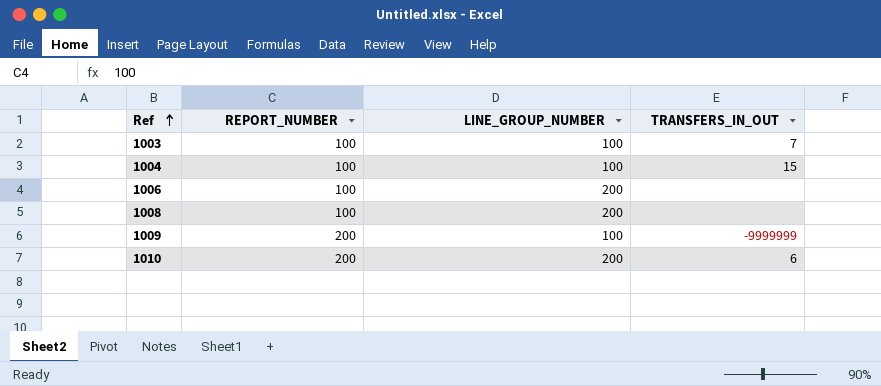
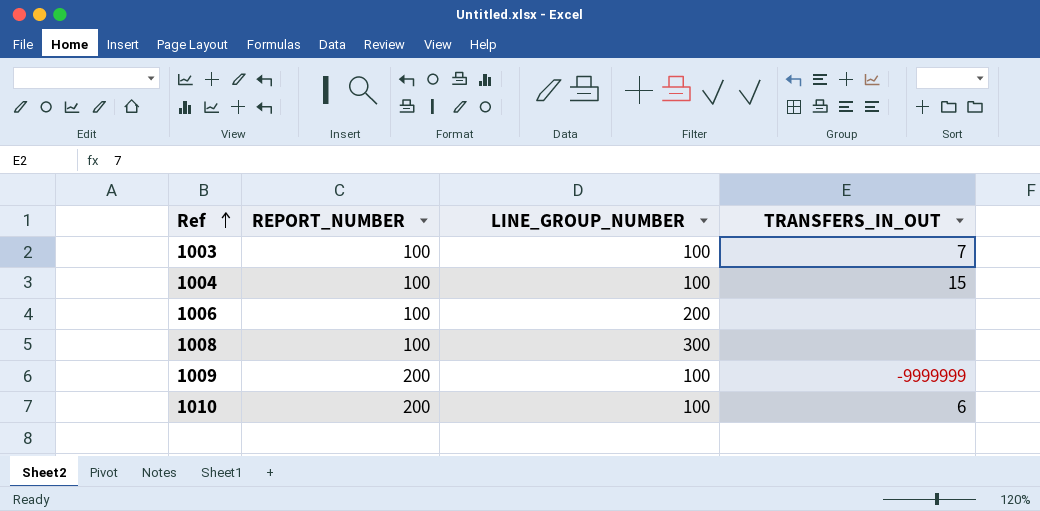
1008 | LINE_GROUP_NUMBER: 200 -> 300
1010 | LINE_GROUP_NUMBER: 200 -> 100

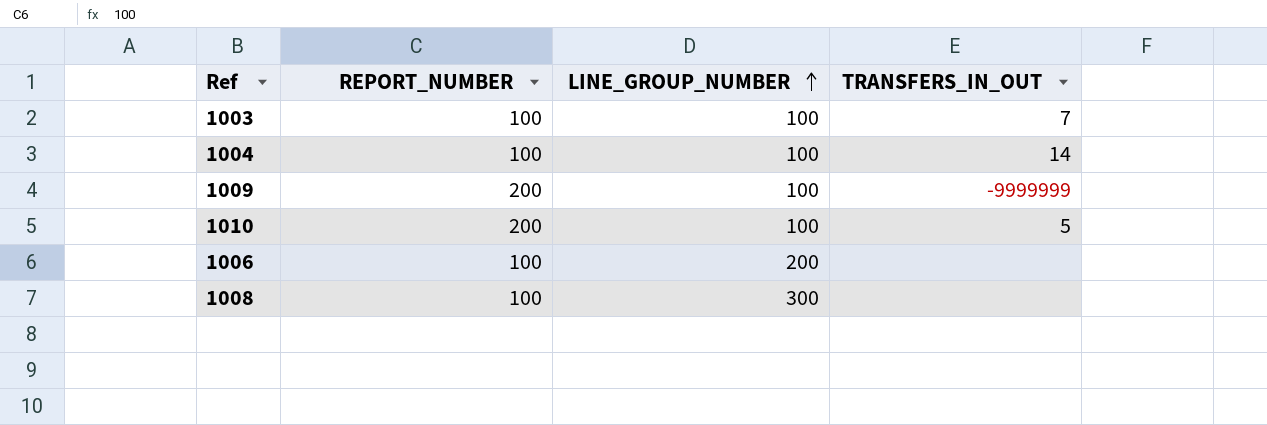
row order: Ref ascending -> LINE_GROUP_NUMBER ascending
1004 | TRANSFERS_IN_OUT: 15 -> 14
1010 | TRANSFERS_IN_OUT: 6 -> 5

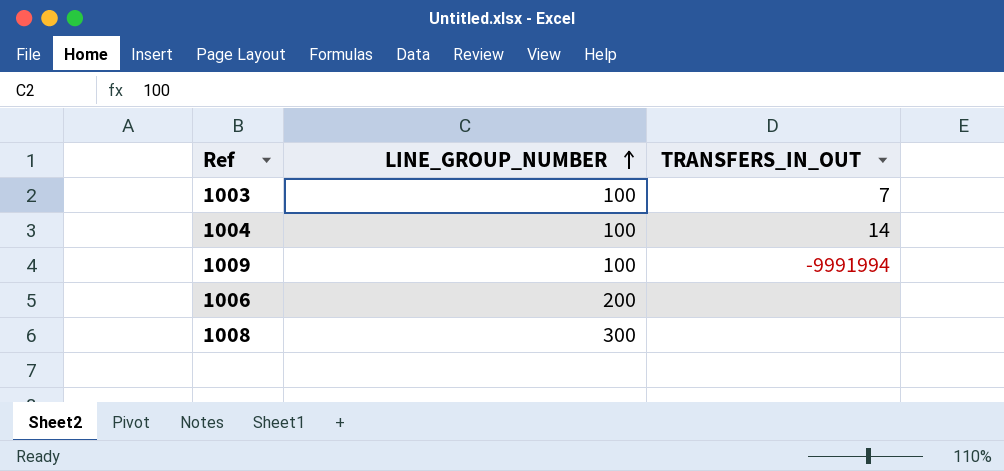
column REPORT_NUMBER | position: 2 -> none
row 1010: 200 | 100 | 5 -> none
1009 | TRANSFERS_IN_OUT: -9999999 -> -9991994

